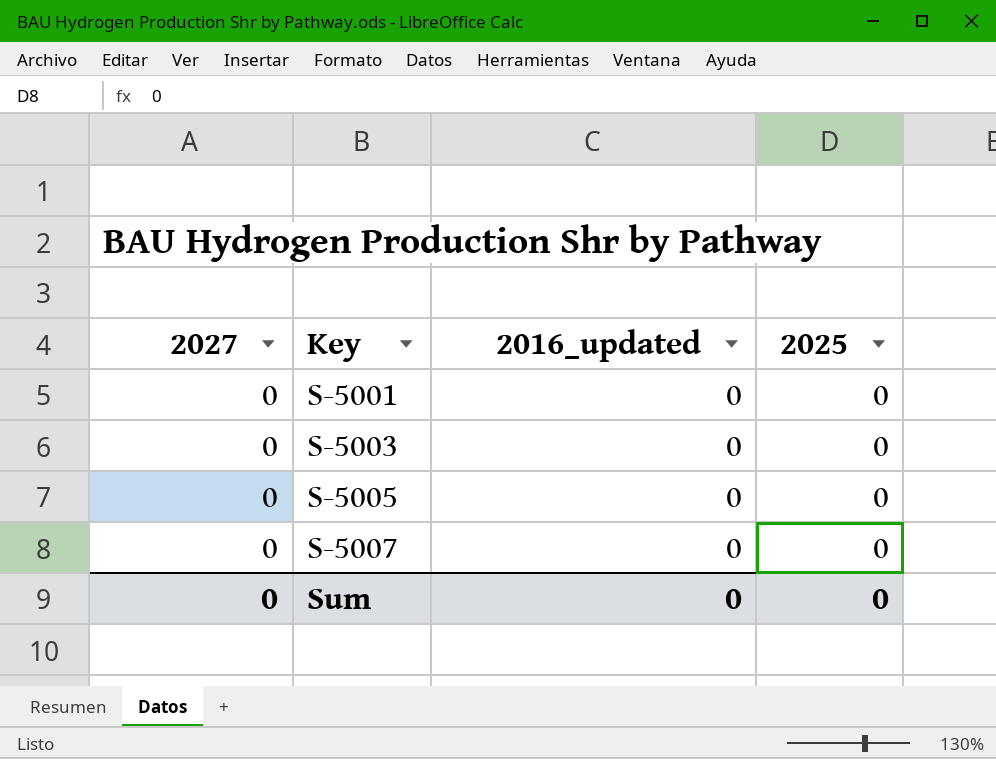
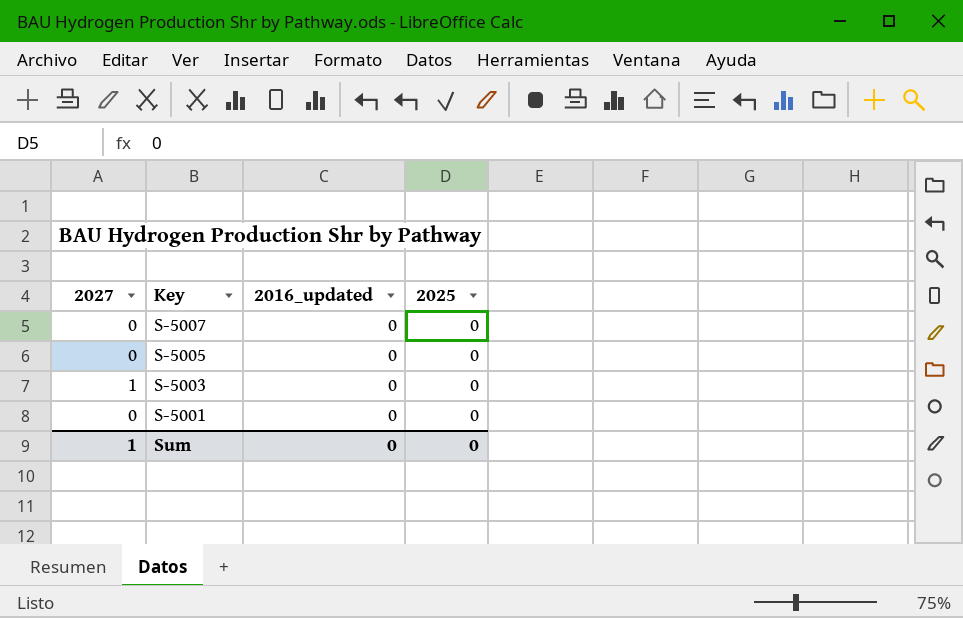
row order: Key ascending -> Key descending
S-5003 | 2027: 0 -> 1
Sum | 2027: 0 -> 1

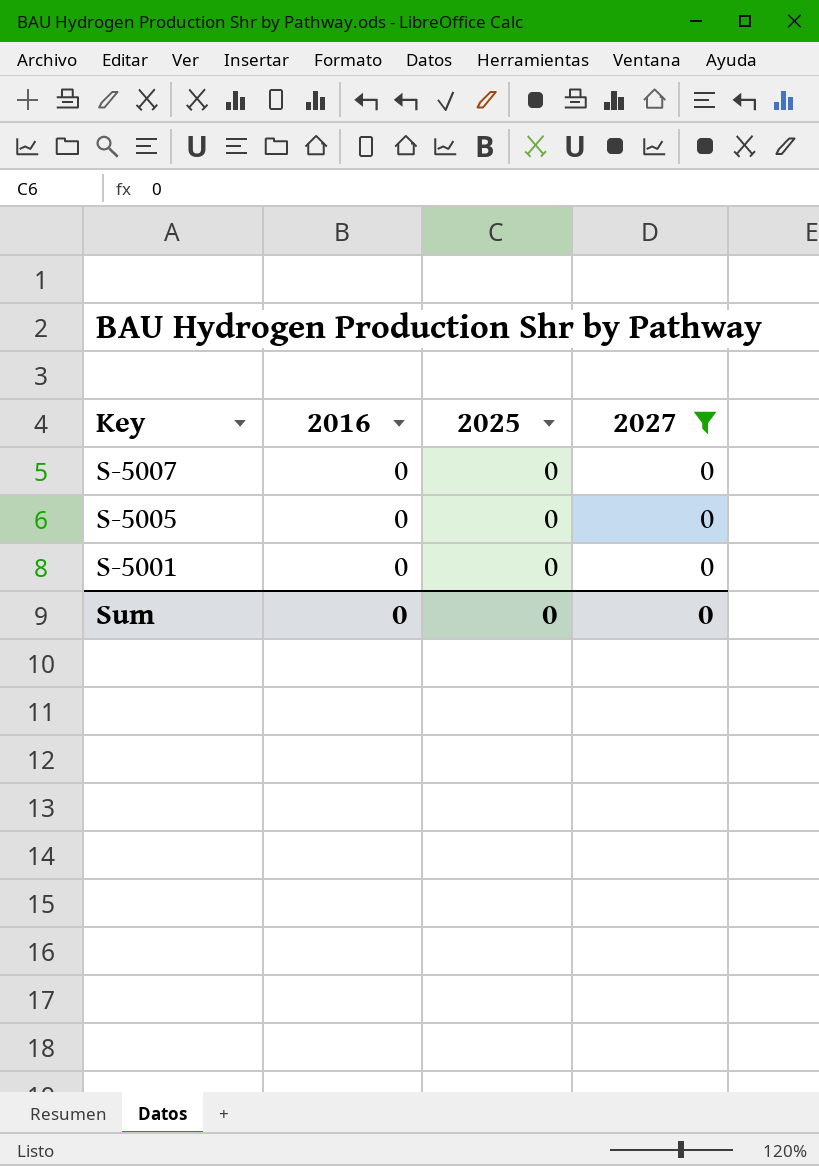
filter: none -> 2027 = 0
column name: 2016_updated -> 2016
column 2027 | position: 1 -> 4
Sum | 2027: 1 -> 0

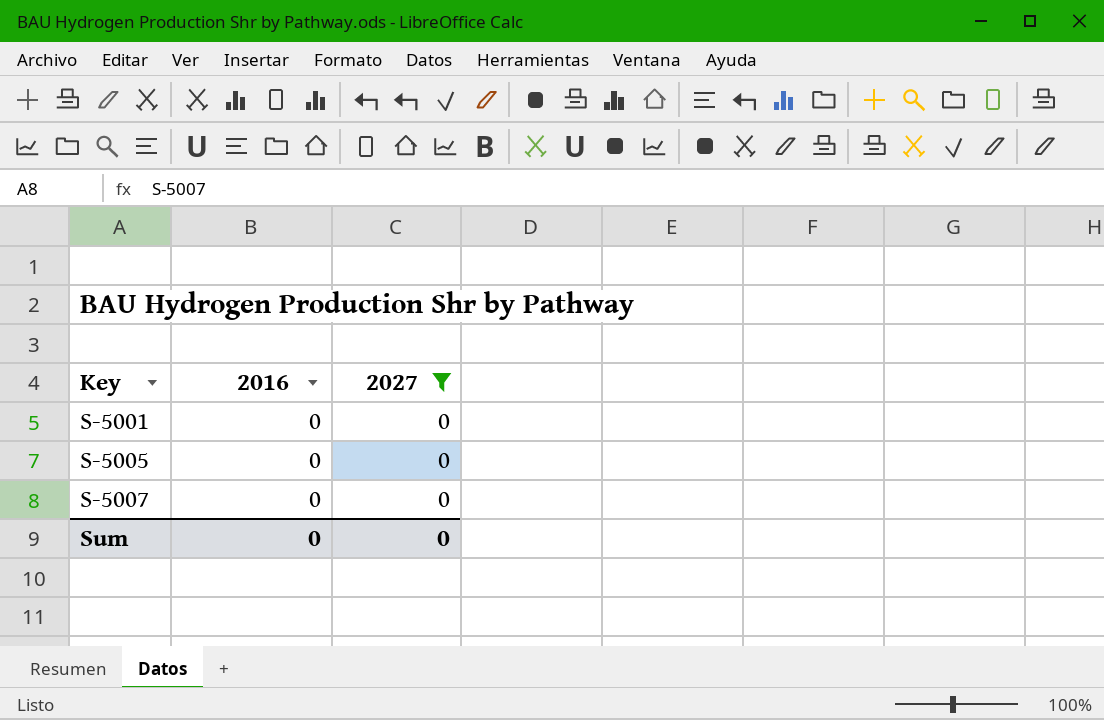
row order: Key descending -> Key ascending
column 2025 | position: 3 -> none

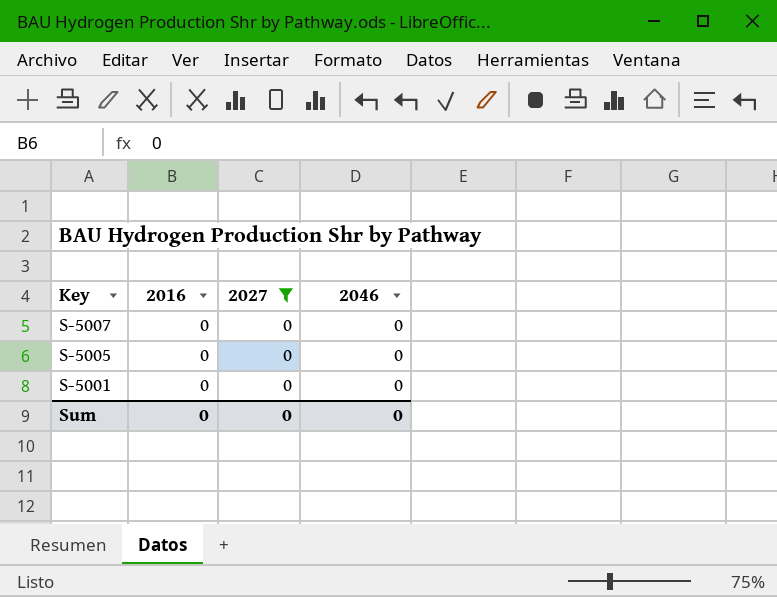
row order: Key ascending -> Key descending
column 2046 | position: none -> 4

